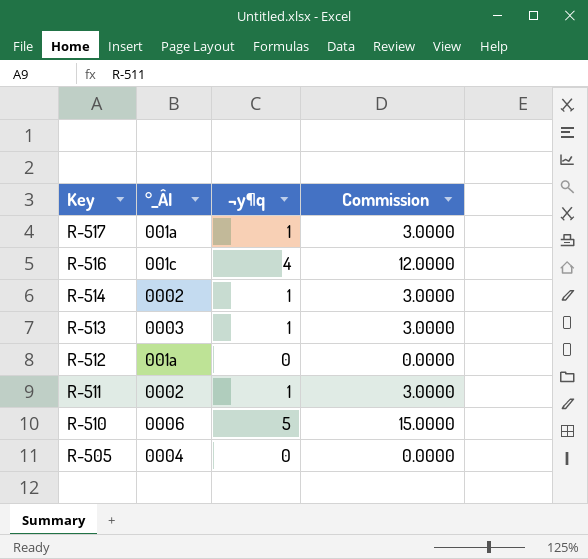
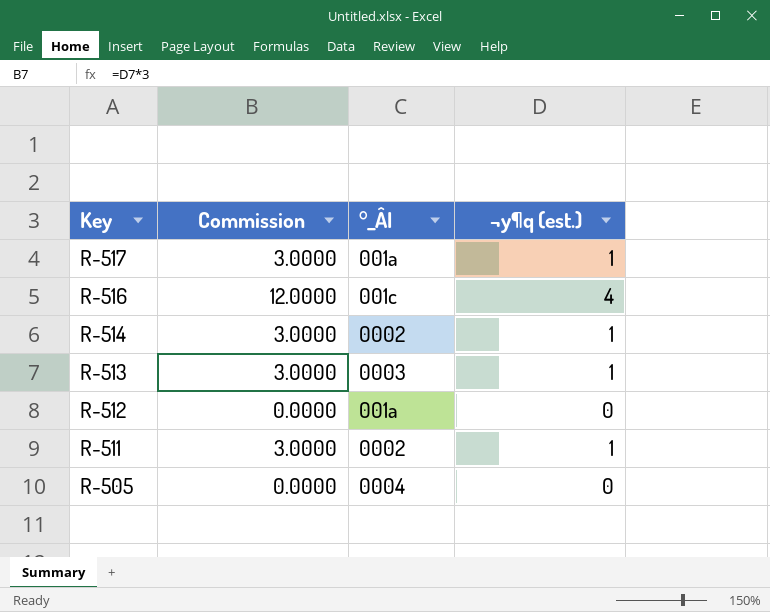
column Commission | position: 4 -> 2
column name: ¬y¶q -> ¬y¶q (est.)
row R-510: 0006 | 5 | 15.0000 -> none

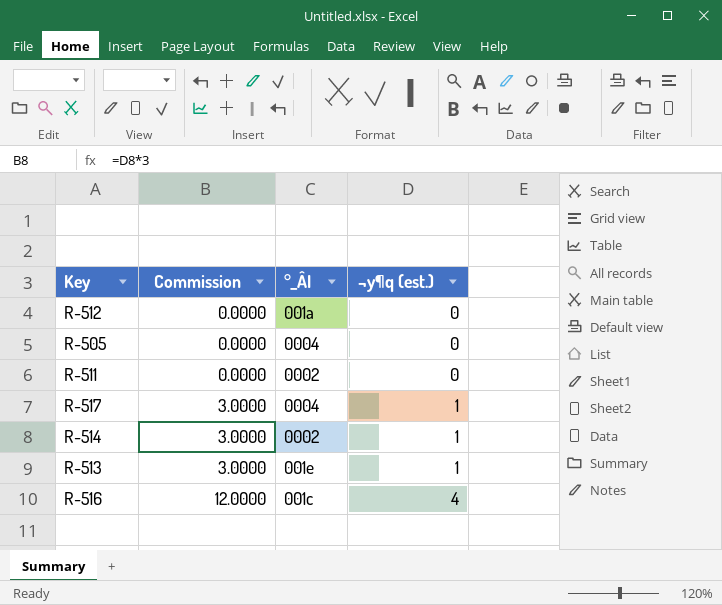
row order: Key descending -> Commission ascending
R-511 | Commission: 3.0000 -> 0.0000
R-511 | ¬y¶q (est.): 1 -> 0
R-517 | °_ÂI: 001a -> 0004
R-513 | °_ÂI: 0003 -> 001e

